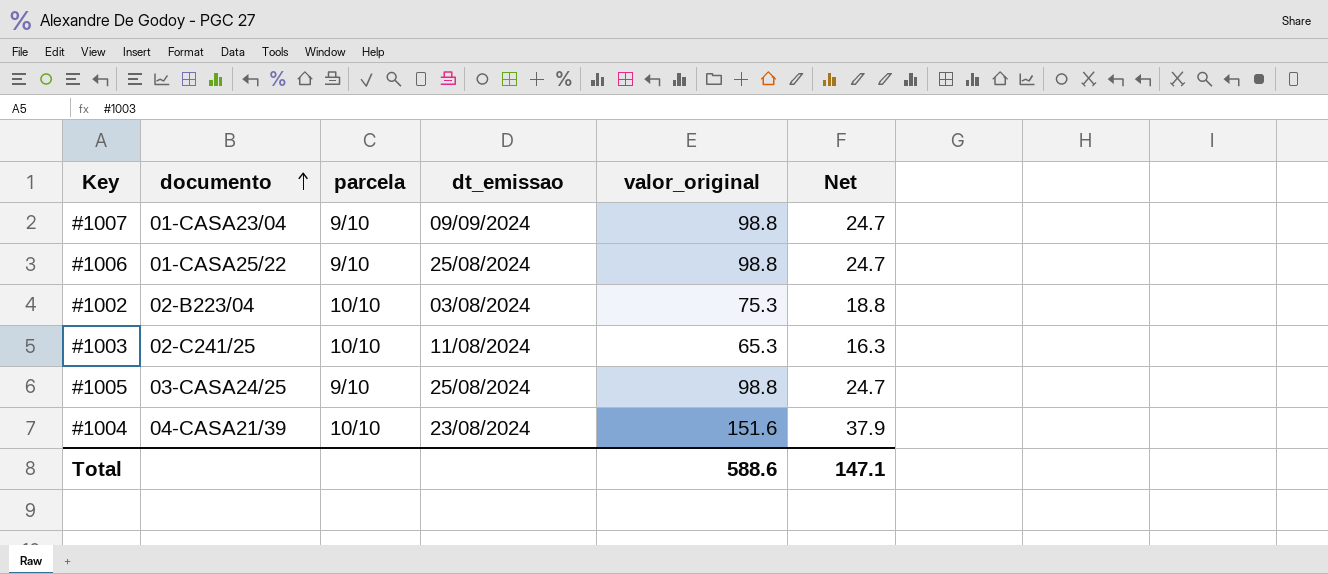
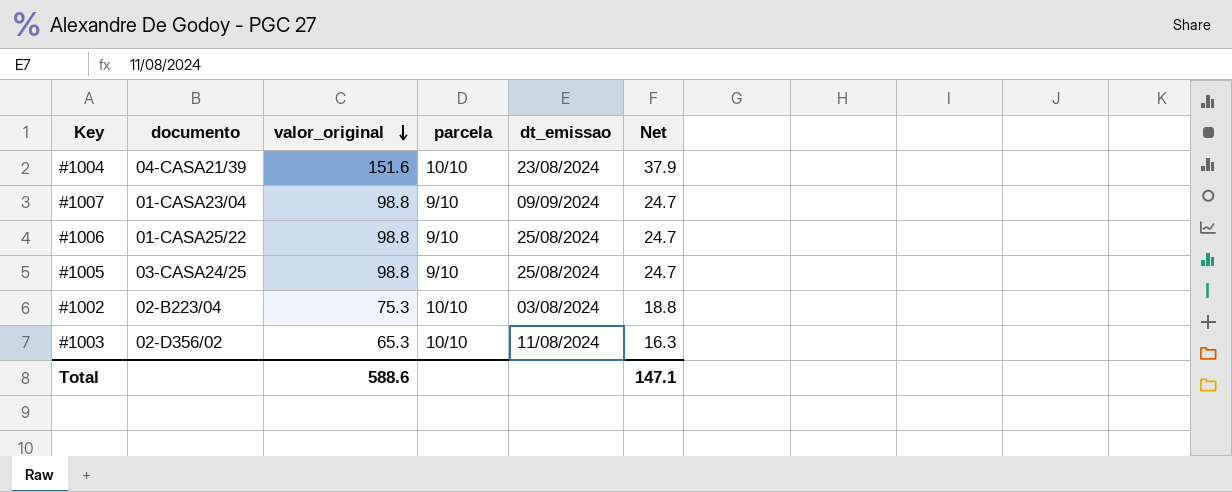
row order: documento ascending -> valor_original descending
column valor_original | position: 5 -> 3
#1003 | documento: 02-C241/25 -> 02-D356/02

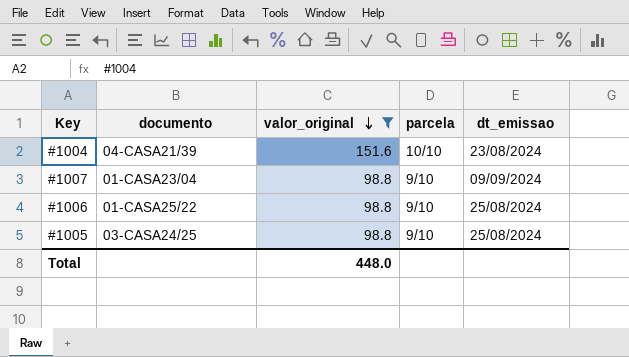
filter: none -> valor_original >= 98.8
column Net | formula: [valor_original] * 0.25 -> none
Total | valor_original: 588.6 -> 448.0

